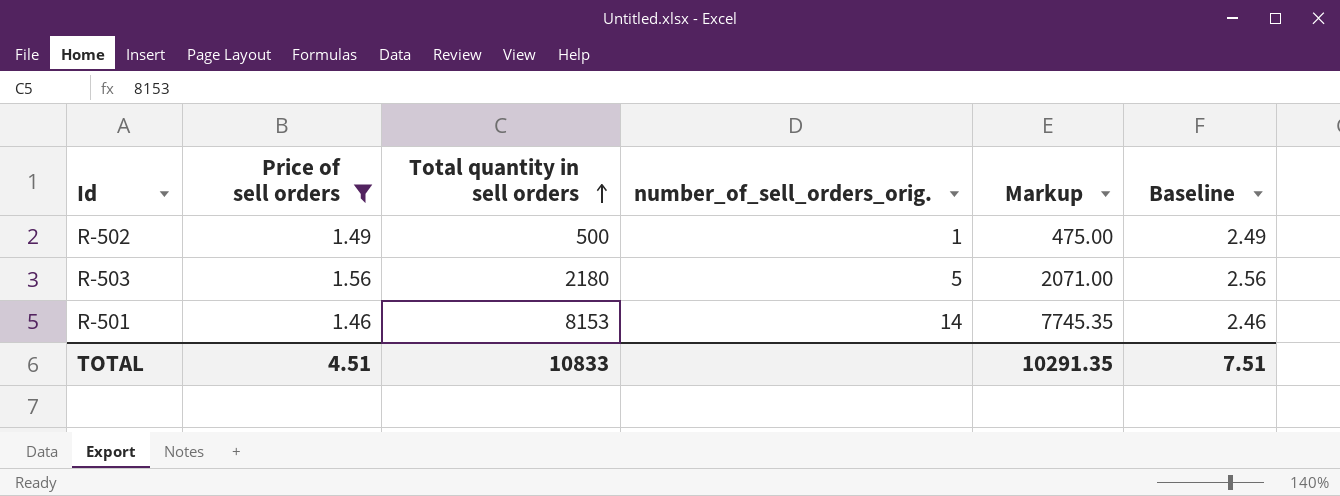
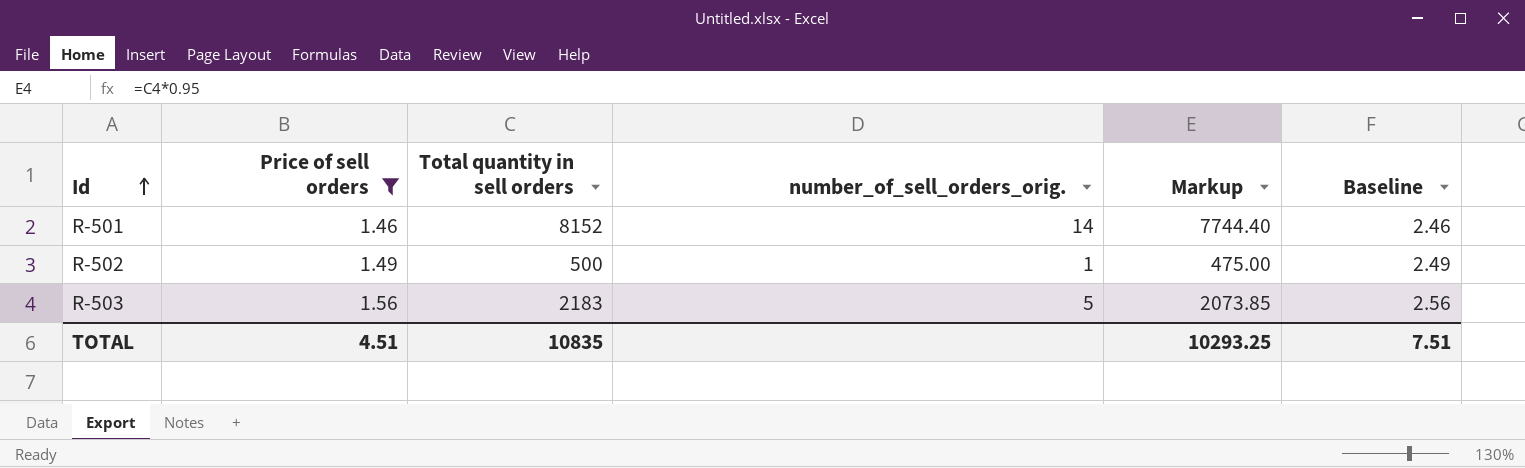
row order: Total quantity in sell orders ascending -> Id ascending
R-501 | Total quantity in sell orders: 8153 -> 8152
R-501 | Markup: 7745.35 -> 7744.40
R-503 | Total quantity in sell orders: 2180 -> 2183
R-503 | Markup: 2071.00 -> 2073.85
TOTAL | Total quantity in sell orders: 10833 -> 10835
TOTAL | Markup: 10291.35 -> 10293.25

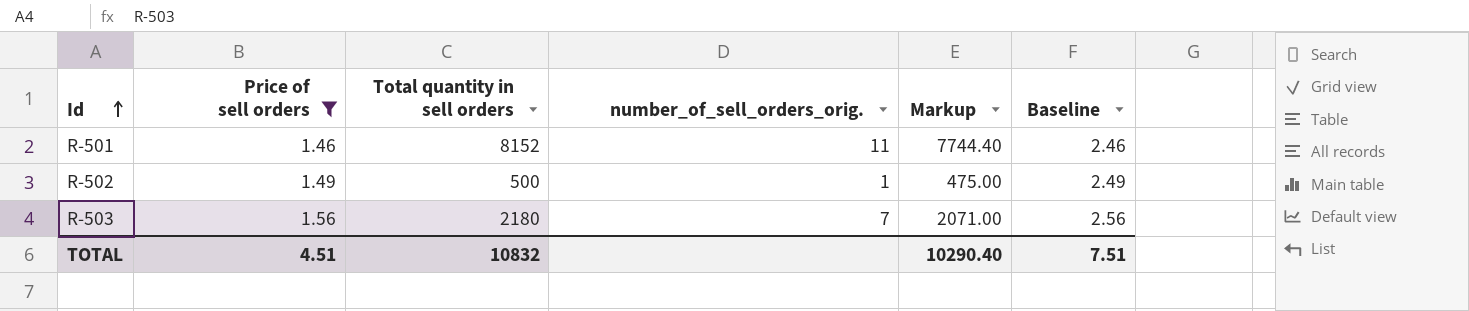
R-501 | number_of_sell_orders_orig.: 14 -> 11
R-503 | Total quantity in sell orders: 2183 -> 2180
R-503 | number_of_sell_orders_orig.: 5 -> 7
R-503 | Markup: 2073.85 -> 2071.00
TOTAL | Total quantity in sell orders: 10835 -> 10832
TOTAL | Markup: 10293.25 -> 10290.40

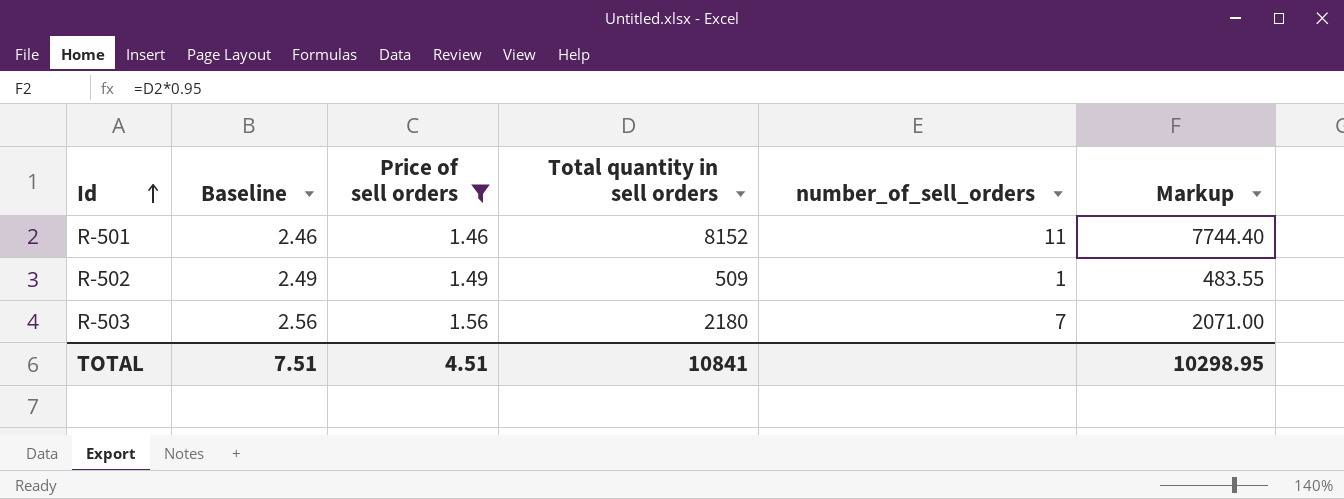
column Baseline | position: 6 -> 2
column name: number_of_sell_orders_orig. -> number_of_sell_orders
R-502 | Total quantity in sell orders: 500 -> 509
R-502 | Markup: 475.00 -> 483.55
TOTAL | Total quantity in sell orders: 10832 -> 10841
TOTAL | Markup: 10290.40 -> 10298.95

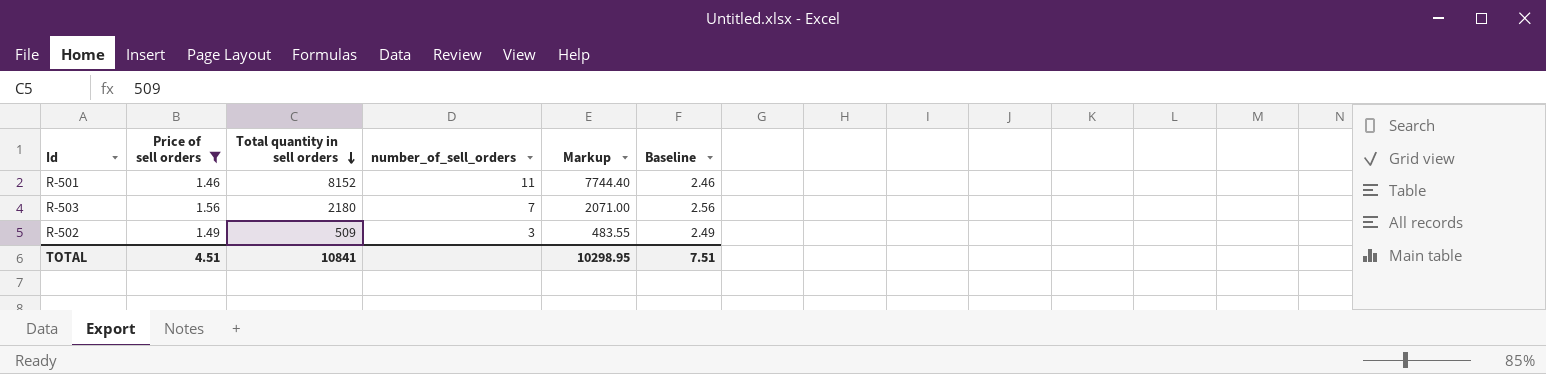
row order: Id ascending -> Total quantity in sell orders descending
column Baseline | position: 2 -> 6
R-502 | number_of_sell_orders: 1 -> 3

